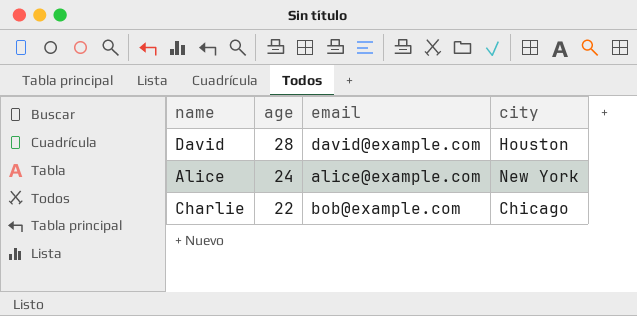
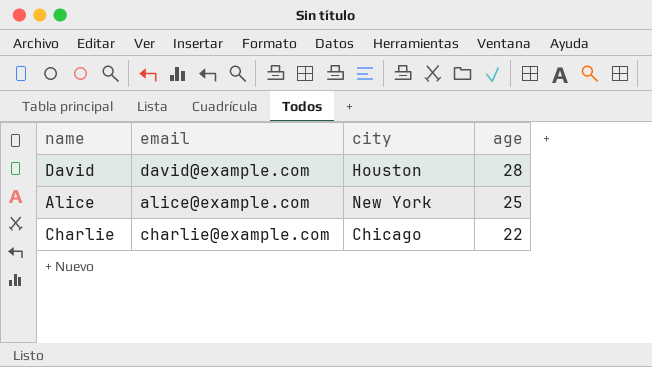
column age | position: 2 -> 4
Alice | age: 24 -> 25
Charlie | email: bob@example.com -> charlie@example.com

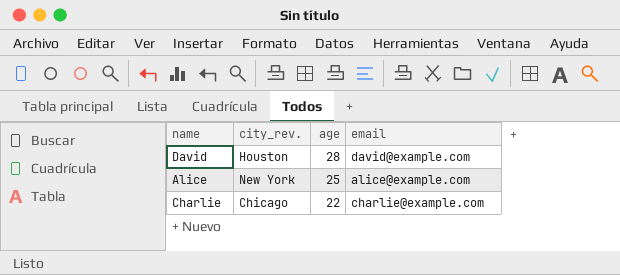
column name: city -> city_rev.
column email | position: 2 -> 4

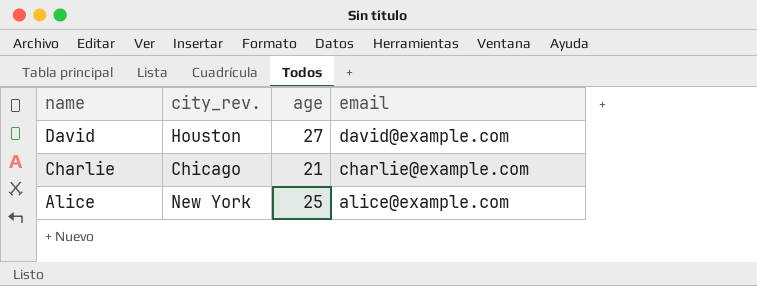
row order: age descending -> name descending
David | age: 28 -> 27
Charlie | age: 22 -> 21

